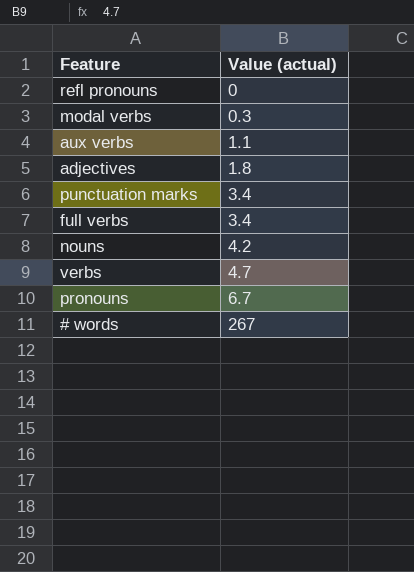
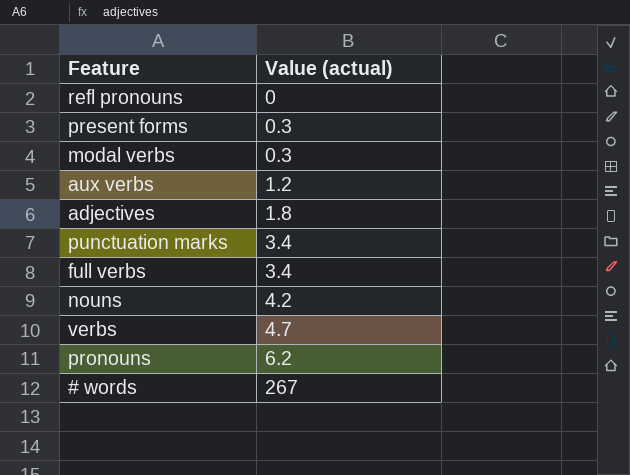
row present forms: none -> 0.3
aux verbs | Value (actual): 1.1 -> 1.2
pronouns | Value (actual): 6.7 -> 6.2

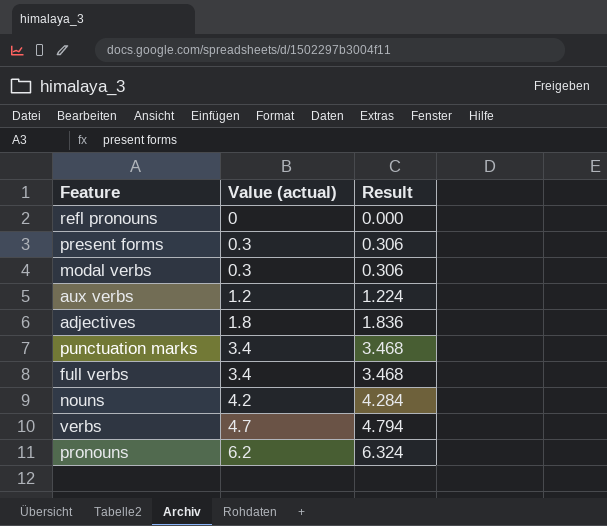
column Result | formula: none -> [Value (actual)] * 1.02
row # words: 267 -> none

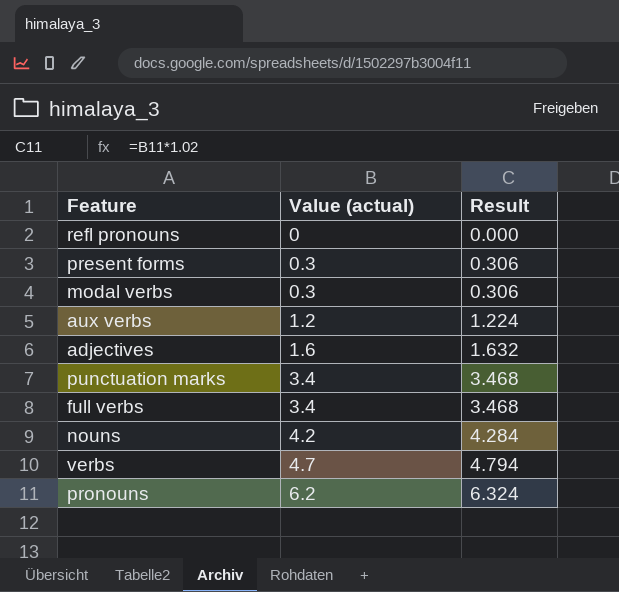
adjectives | Value (actual): 1.8 -> 1.6
adjectives | Result: 1.836 -> 1.632

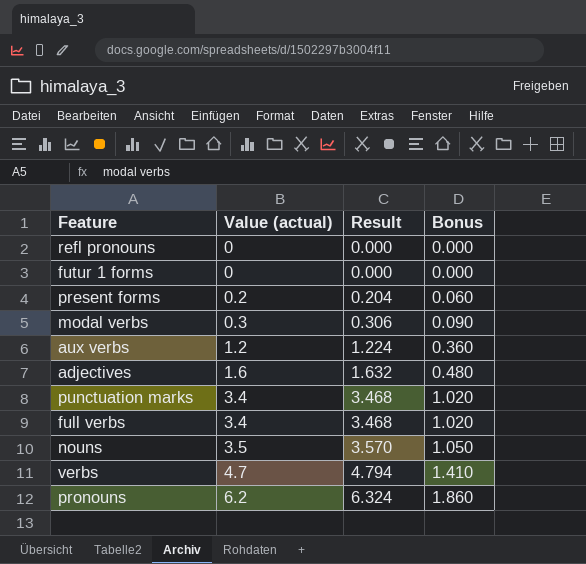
column Bonus | formula: none -> [Value (actual)] * 0.3
row futur 1 forms: none -> 0 | 0.000 | 0.000
present forms | Value (actual): 0.3 -> 0.2
present forms | Result: 0.306 -> 0.204
nouns | Value (actual): 4.2 -> 3.5
nouns | Result: 4.284 -> 3.570

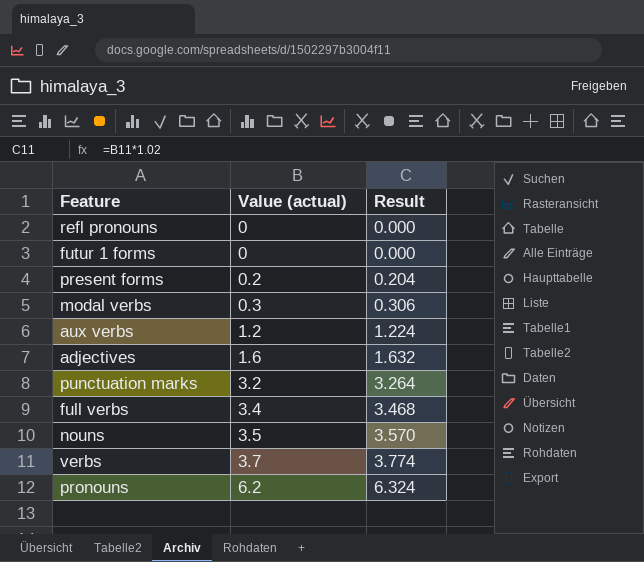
column Bonus | formula: [Value (actual)] * 0.3 -> none
punctuation marks | Value (actual): 3.4 -> 3.2
punctuation marks | Result: 3.468 -> 3.264
verbs | Value (actual): 4.7 -> 3.7
verbs | Result: 4.794 -> 3.774

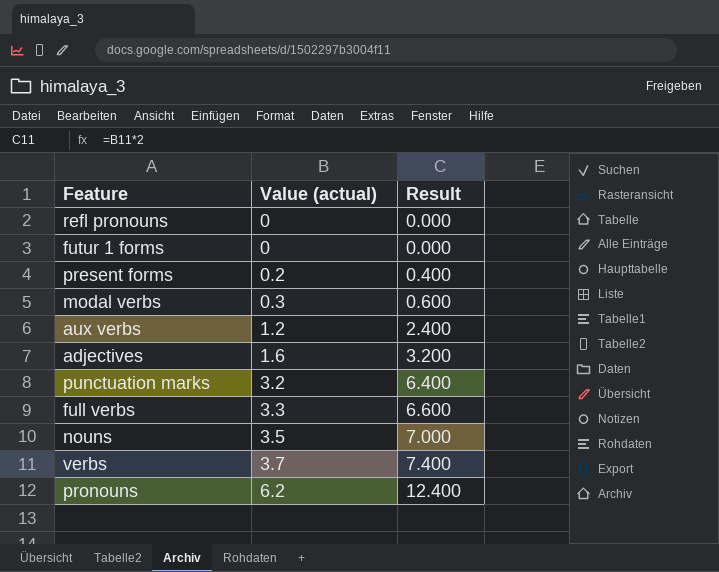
column Result | formula: [Value (actual)] * 1.02 -> [Value (actual)] * 2
full verbs | Value (actual): 3.4 -> 3.3

